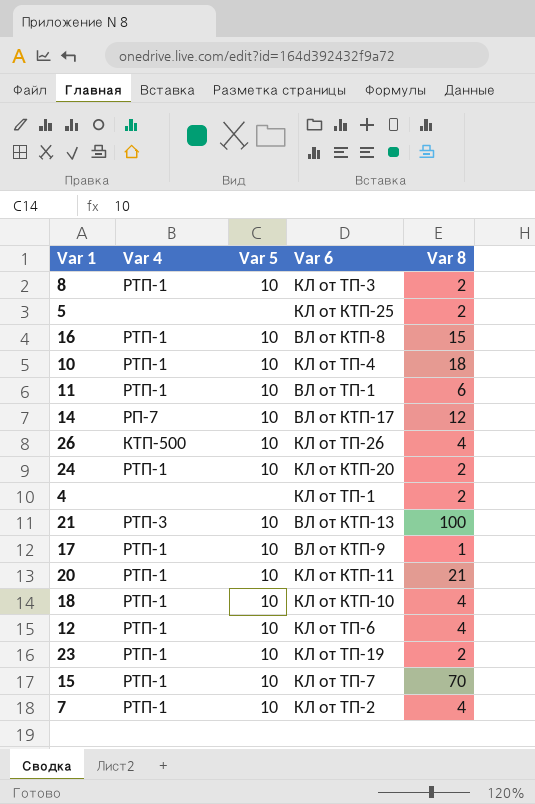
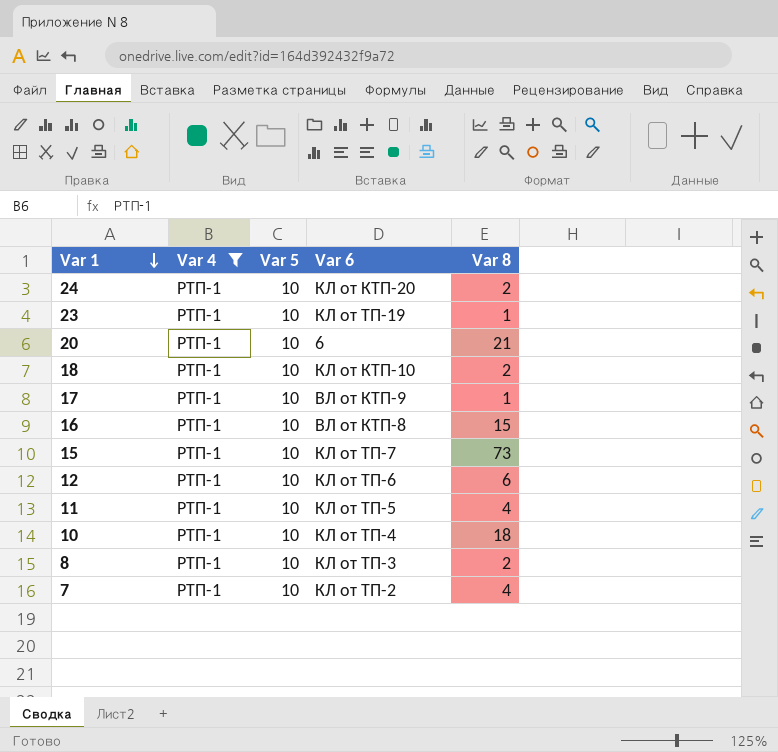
filter: none -> Var 4 = РТП-1
row order: none -> Var 1 descending
23 | Var 8: 2 -> 1
20 | Var 6: КЛ от КТП-11 -> 6
18 | Var 8: 4 -> 2
15 | Var 8: 70 -> 73
12 | Var 8: 4 -> 6
11 | Var 6: ВЛ от ТП-1 -> КЛ от ТП-5
11 | Var 8: 6 -> 4

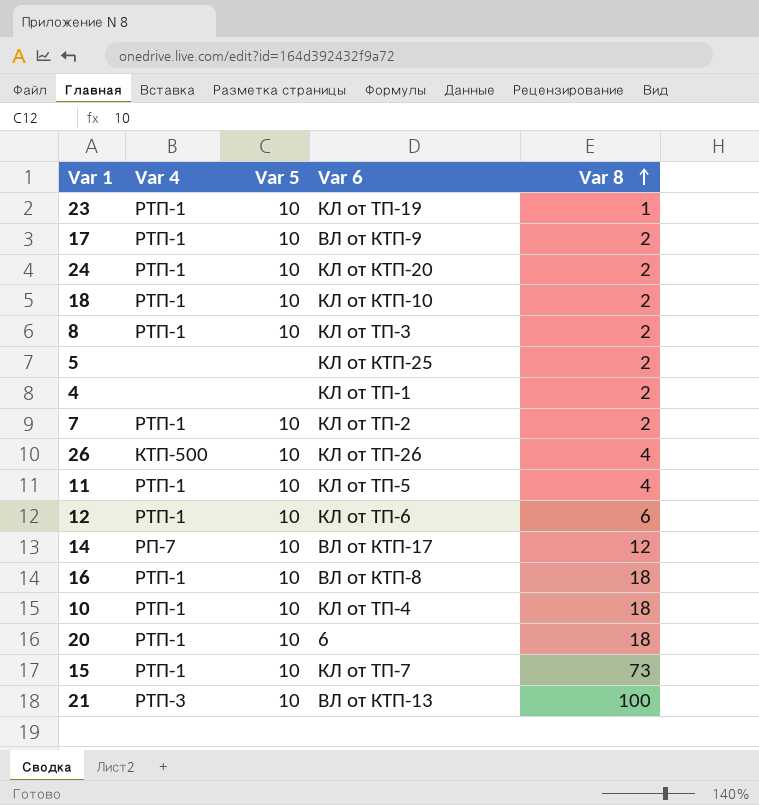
filter: Var 4 = РТП-1 -> none
row order: Var 1 descending -> Var 8 ascending
17 | Var 8: 1 -> 2
7 | Var 8: 4 -> 2
16 | Var 8: 15 -> 18
20 | Var 8: 21 -> 18

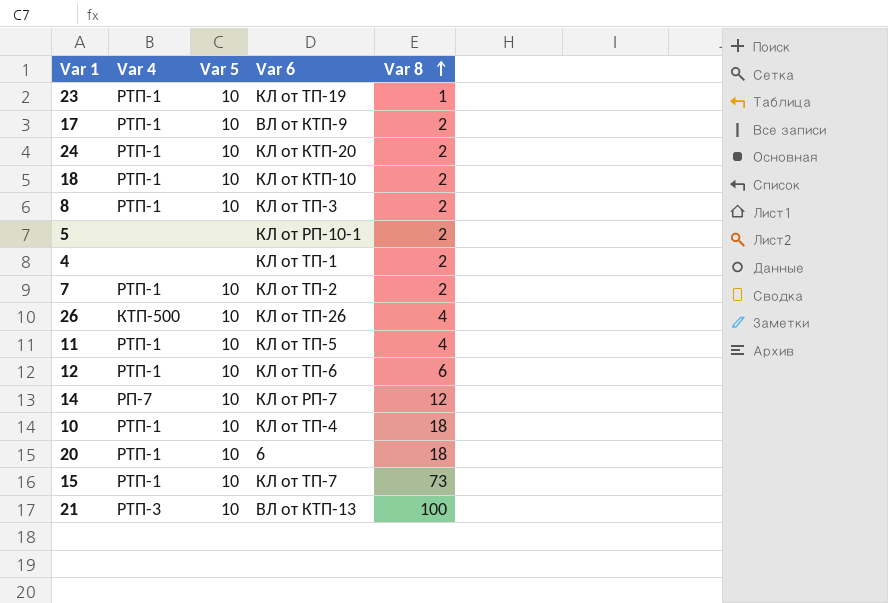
row 16: РТП-1 | 10 | ВЛ от КТП-8 | 18 -> none
5 | Var 6: КЛ от КТП-25 -> КЛ от РП-10-1
14 | Var 6: ВЛ от КТП-17 -> КЛ от РП-7

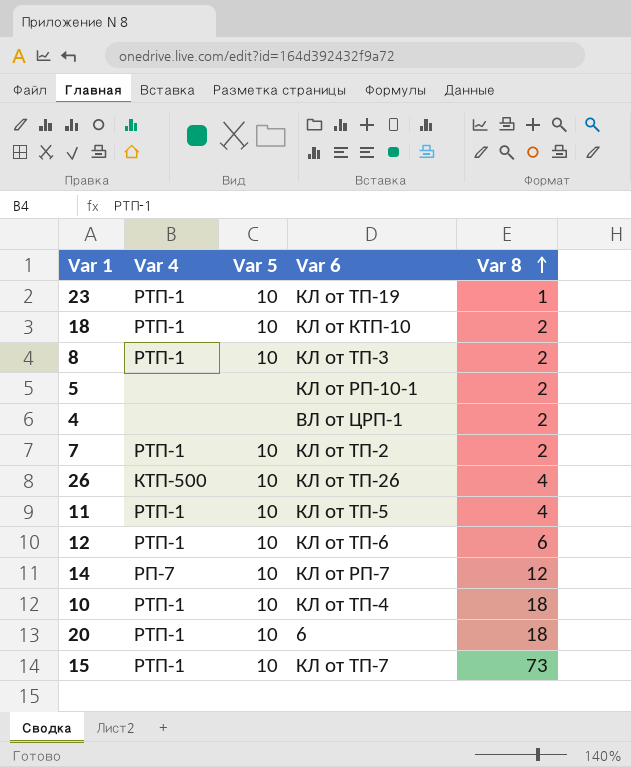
row 17: РТП-1 | 10 | ВЛ от КТП-9 | 2 -> none
row 24: РТП-1 | 10 | КЛ от КТП-20 | 2 -> none
row 21: РТП-3 | 10 | ВЛ от КТП-13 | 100 -> none
4 | Var 6: КЛ от ТП-1 -> ВЛ от ЦРП-1

